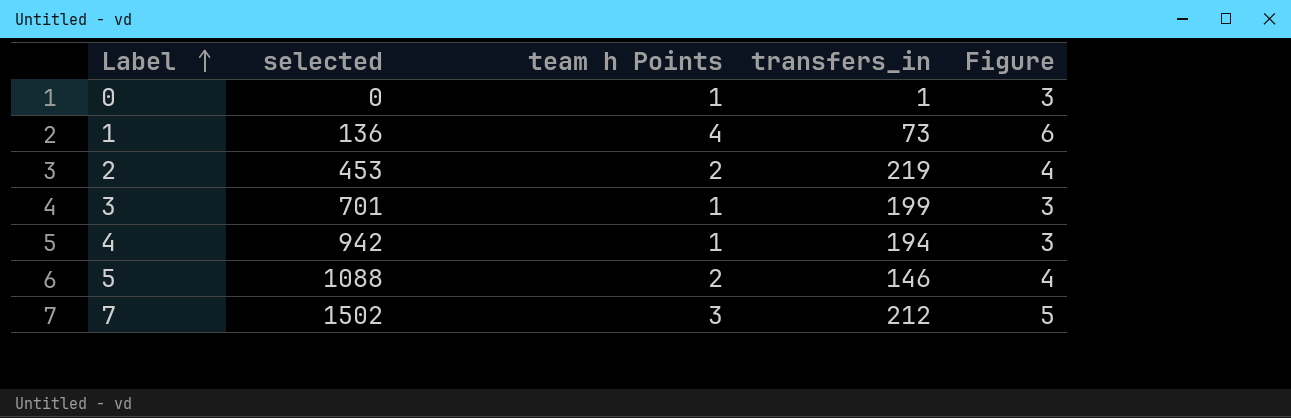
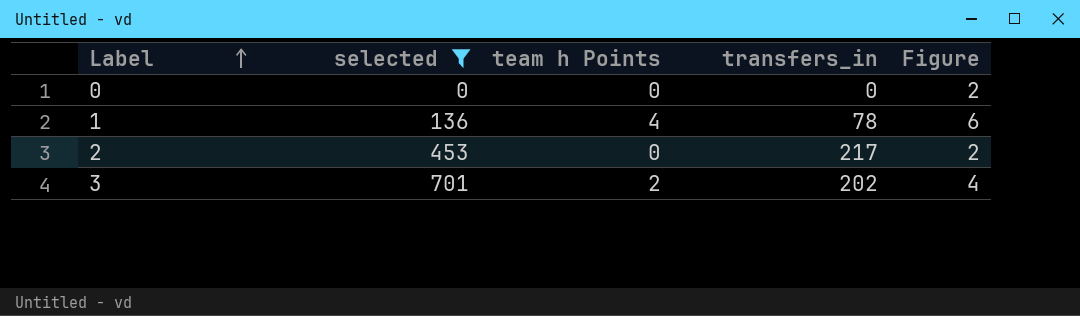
filter: none -> selected <= 701
0 | team h Points: 1 -> 0
0 | transfers_in: 1 -> 0
0 | Figure: 3 -> 2
1 | transfers_in: 73 -> 78
2 | team h Points: 2 -> 0
2 | transfers_in: 219 -> 217
2 | Figure: 4 -> 2
3 | team h Points: 1 -> 2
3 | transfers_in: 199 -> 202
3 | Figure: 3 -> 4

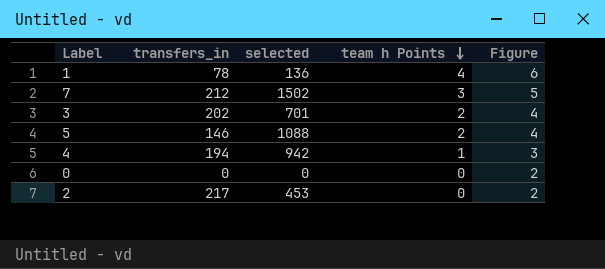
filter: selected <= 701 -> none
row order: Label ascending -> team h Points descending
column transfers_in | position: 4 -> 2

